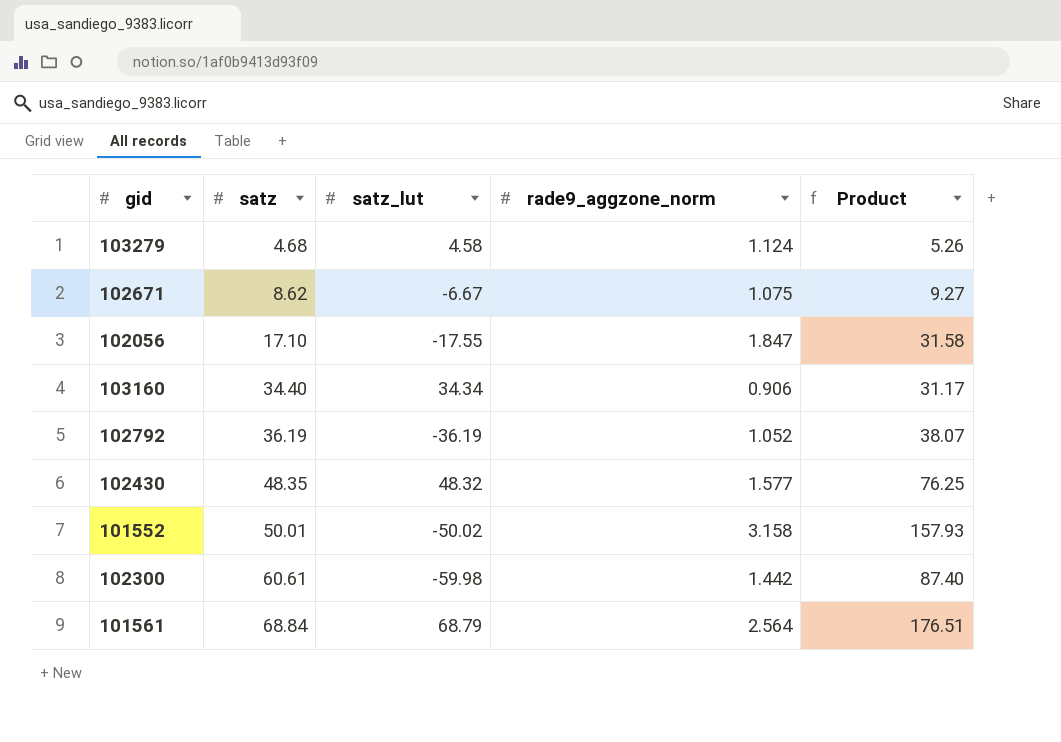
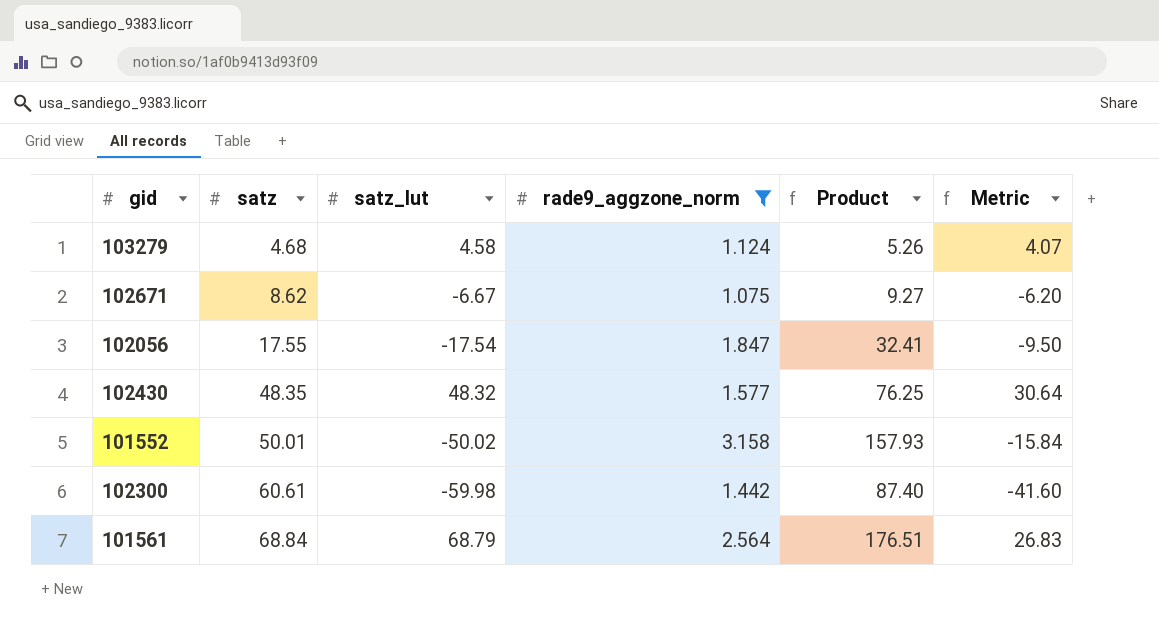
filter: none -> rade9_aggzone_norm >= 1.075
column Metric | formula: none -> [satz_lut] / [rade9_aggzone_norm]
102056 | satz: 17.10 -> 17.55
102056 | satz_lut: -17.55 -> -17.54
102056 | Product: 31.58 -> 32.41

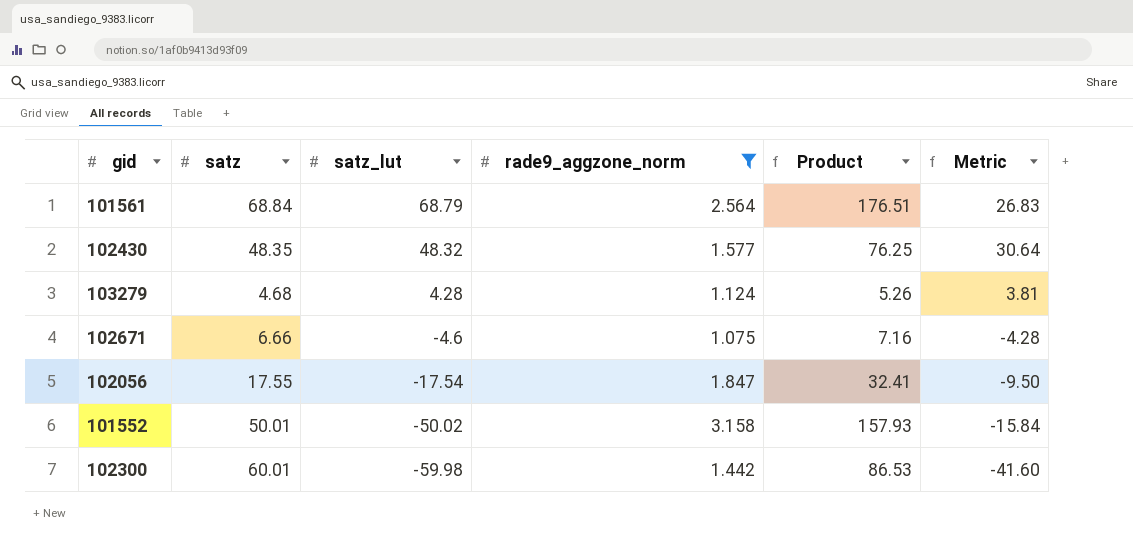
row order: satz ascending -> satz_lut descending
103279 | satz_lut: 4.58 -> 4.28
103279 | Metric: 4.07 -> 3.81
102671 | satz: 8.62 -> 6.66
102671 | satz_lut: -6.67 -> -4.6
102671 | Product: 9.27 -> 7.16
102671 | Metric: -6.20 -> -4.28
102300 | satz: 60.61 -> 60.01
102300 | Product: 87.40 -> 86.53

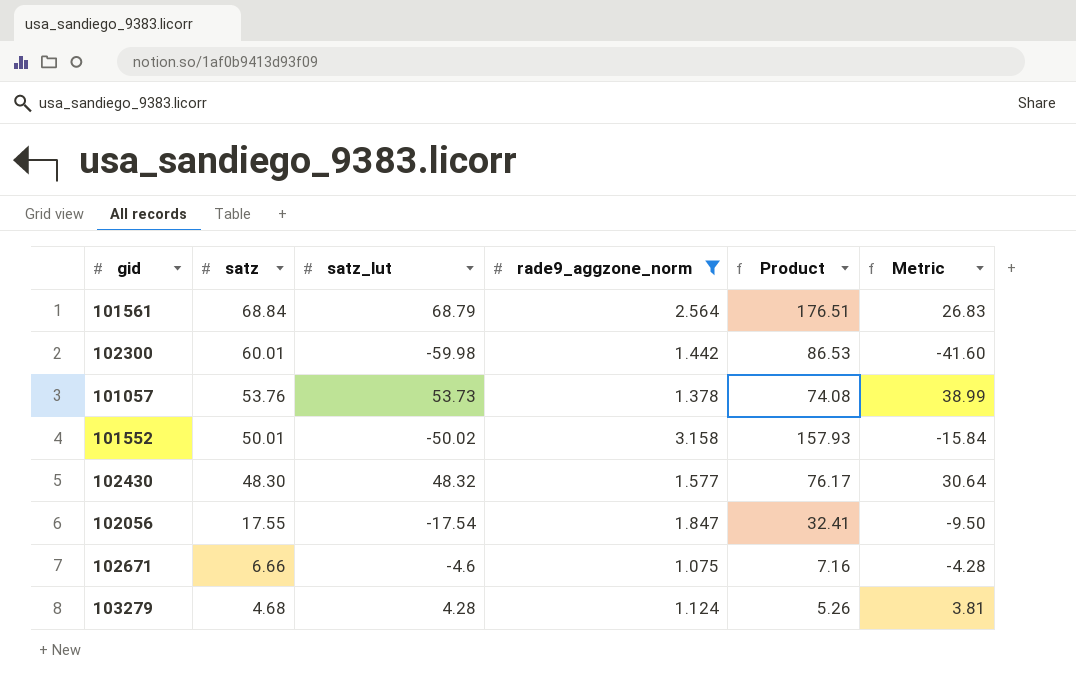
row order: satz_lut descending -> satz descending
row 101057: none -> 53.76 | 53.73 | 1.378 | 74.08 | 38.99
102430 | satz: 48.35 -> 48.30
102430 | Product: 76.25 -> 76.17

